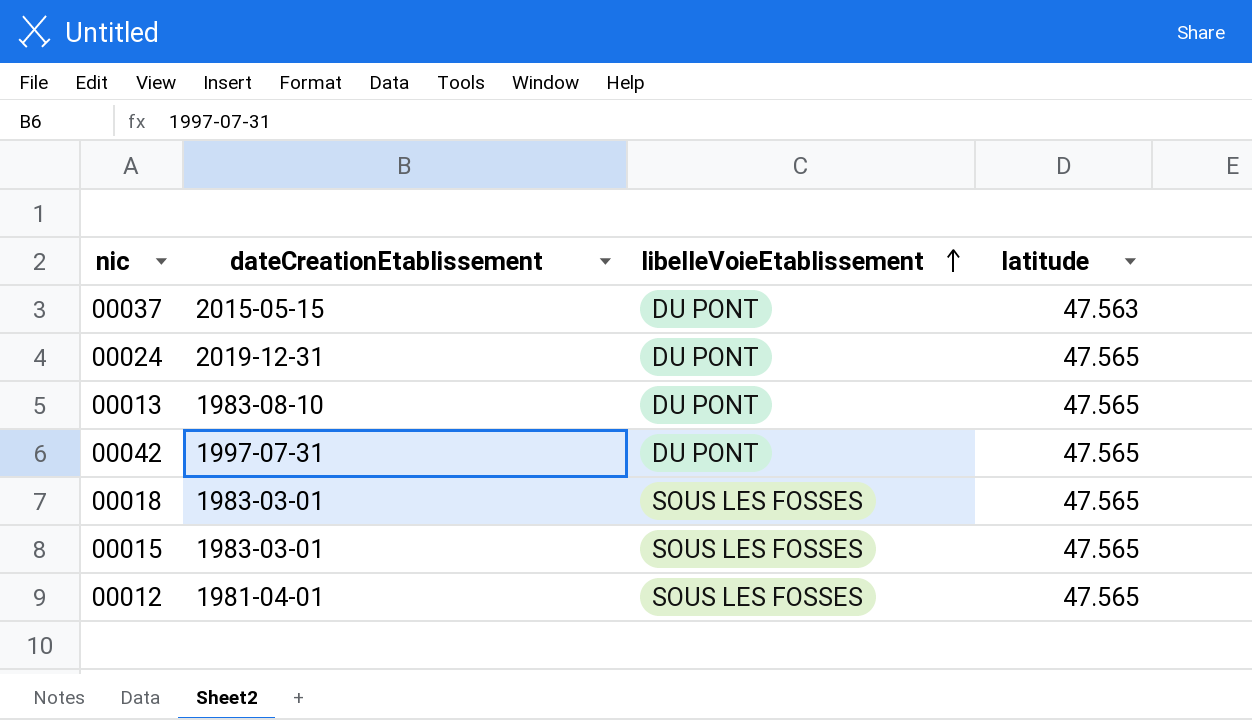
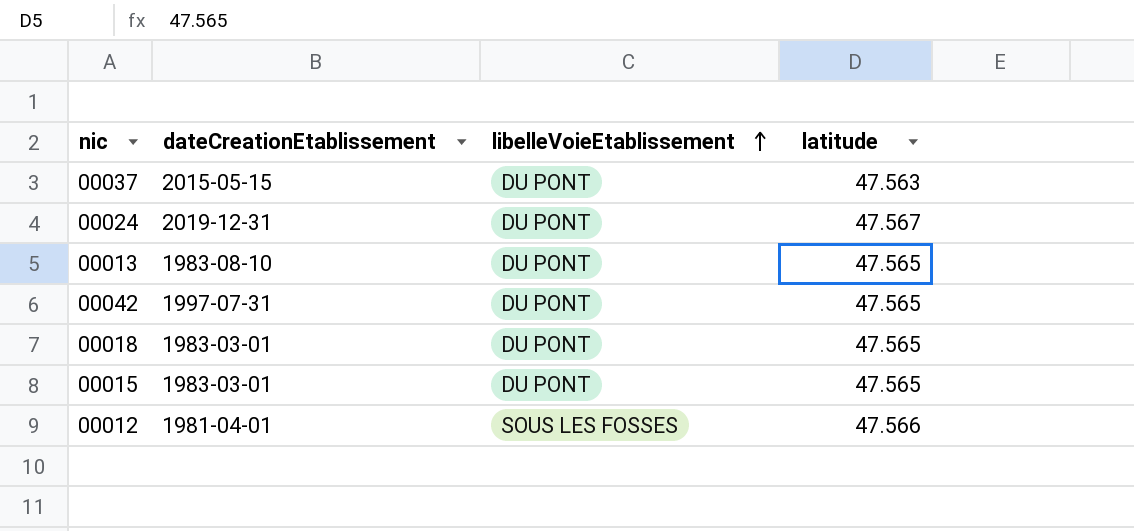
00024 | latitude: 47.565 -> 47.567
00018 | libelleVoieEtablissement: SOUS LES FOSSES -> DU PONT
00015 | libelleVoieEtablissement: SOUS LES FOSSES -> DU PONT
00012 | latitude: 47.565 -> 47.566

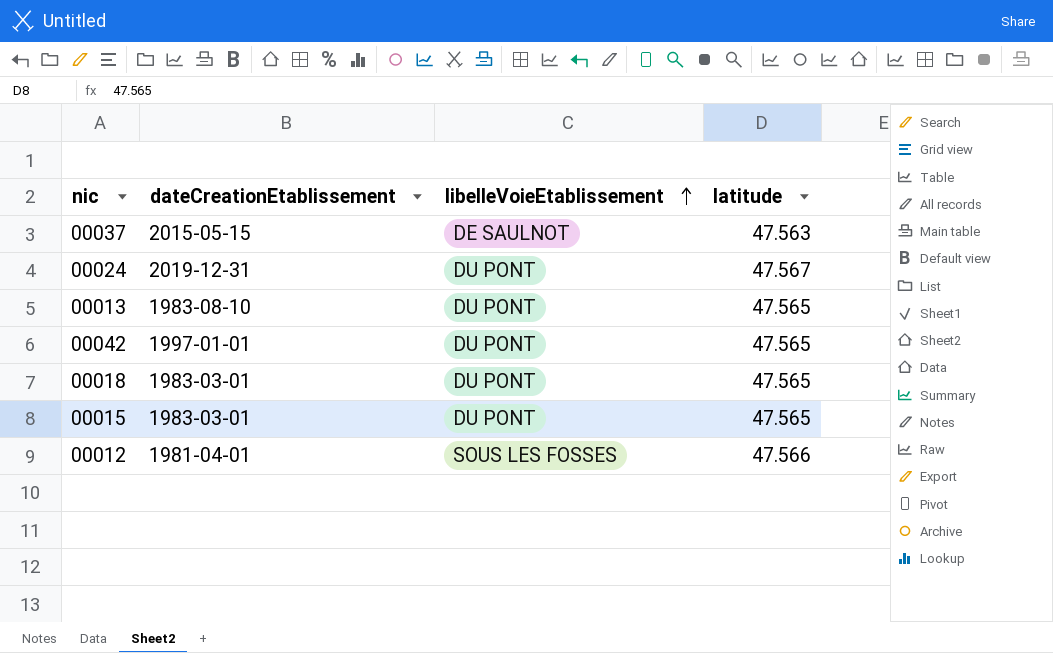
00037 | libelleVoieEtablissement: DU PONT -> DE SAULNOT
00042 | dateCreationEtablissement: 1997-07-31 -> 1997-01-01

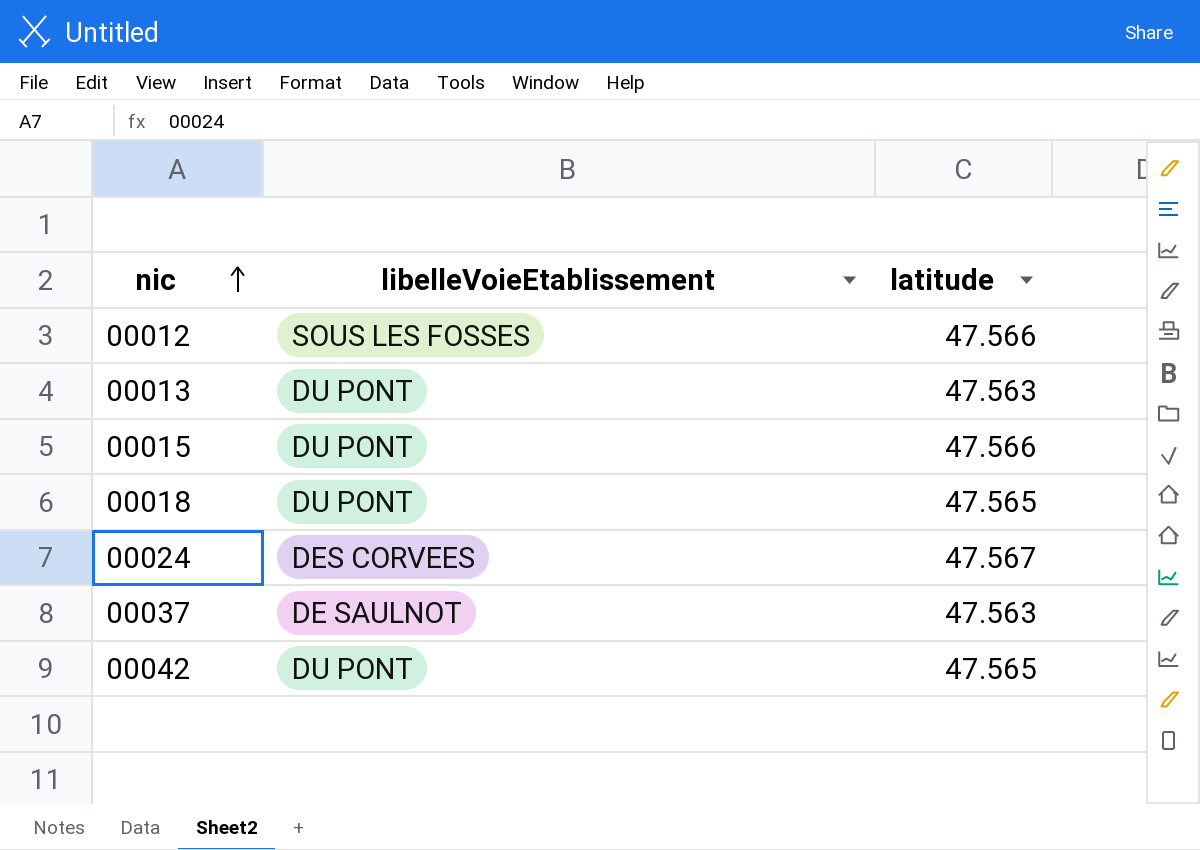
row order: libelleVoieEtablissement ascending -> nic ascending
column dateCreationEtablissement | position: 2 -> none
00013 | latitude: 47.565 -> 47.563
00015 | latitude: 47.565 -> 47.566
00024 | libelleVoieEtablissement: DU PONT -> DES CORVEES

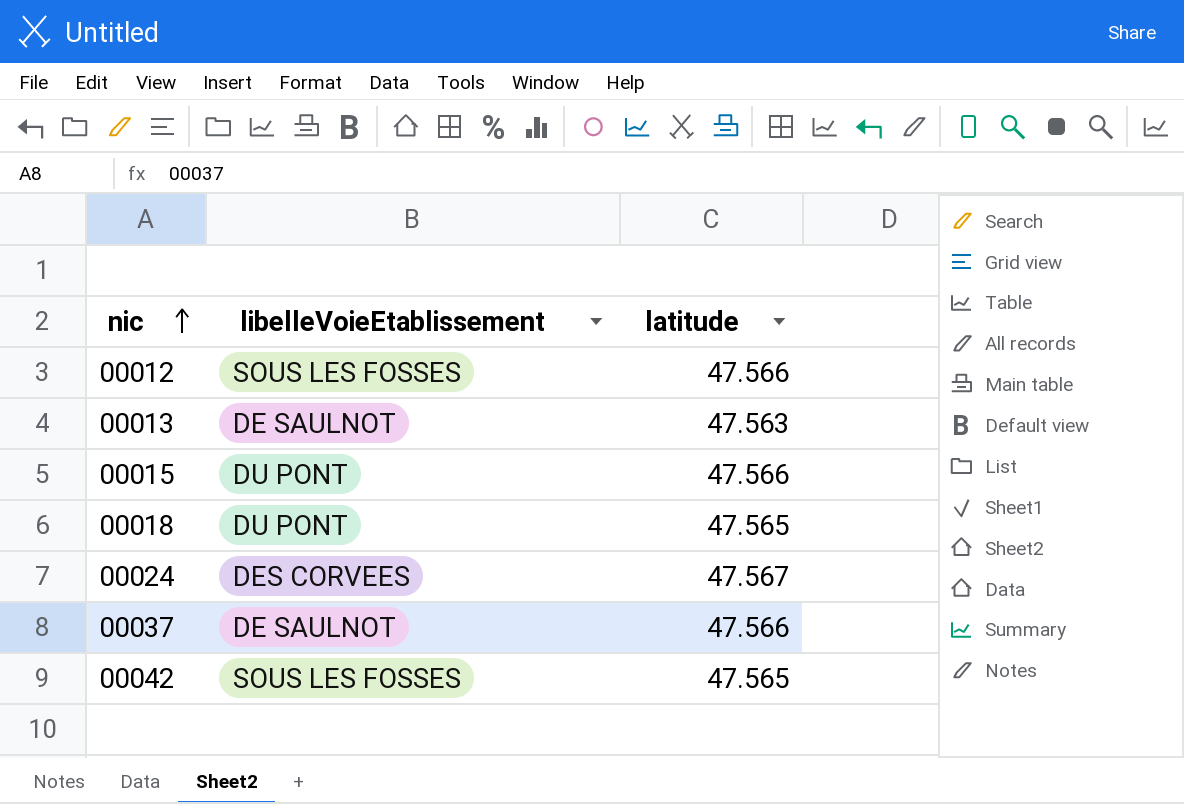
00013 | libelleVoieEtablissement: DU PONT -> DE SAULNOT
00037 | latitude: 47.563 -> 47.566
00042 | libelleVoieEtablissement: DU PONT -> SOUS LES FOSSES

